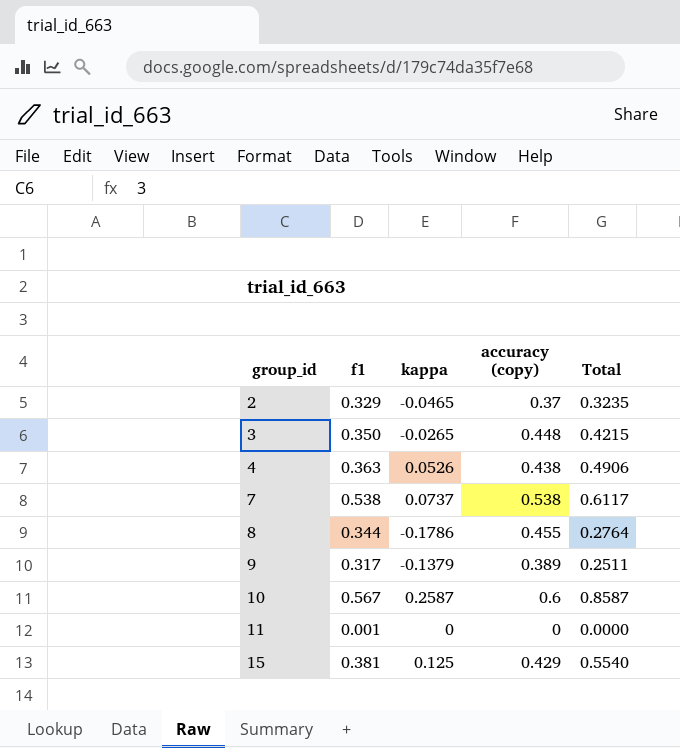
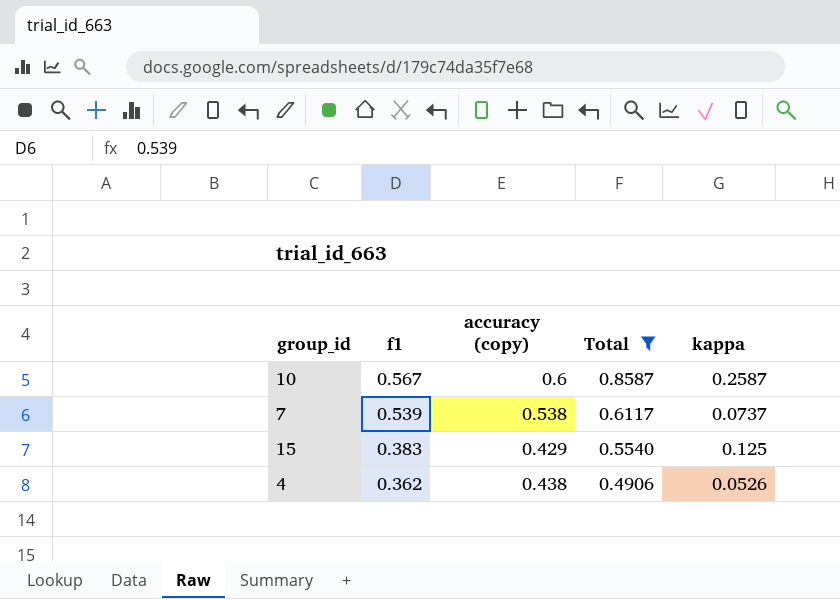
filter: none -> Total >= 0.4906
row order: group_id ascending -> f1 descending
column kappa | position: 3 -> 5
7 | f1: 0.538 -> 0.539
15 | f1: 0.381 -> 0.383
4 | f1: 0.363 -> 0.362

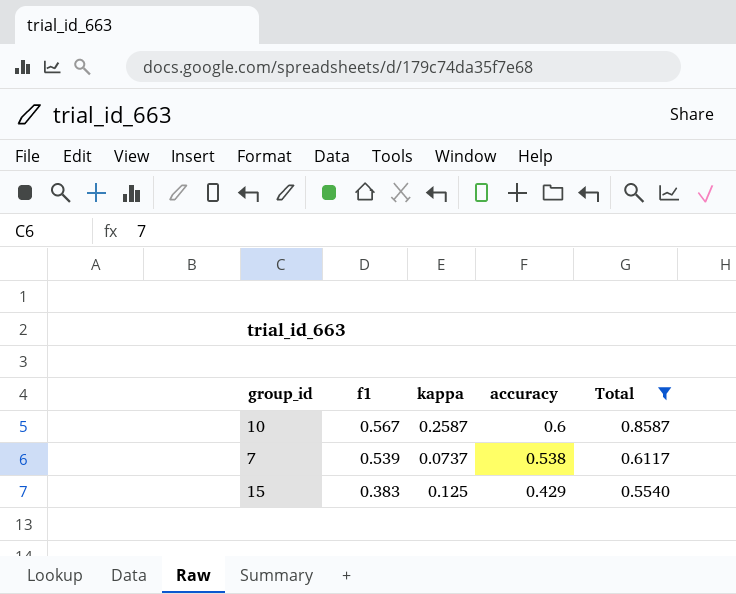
column kappa | position: 5 -> 3
column name: accuracy (copy) -> accuracy
row 4: 0.362 | 0.438 | 0.4906 | 0.0526 -> none

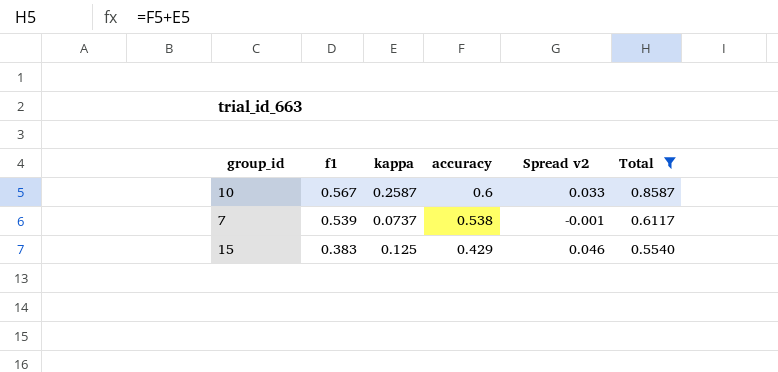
column Spread v2 | formula: none -> [accuracy] - [f1]

